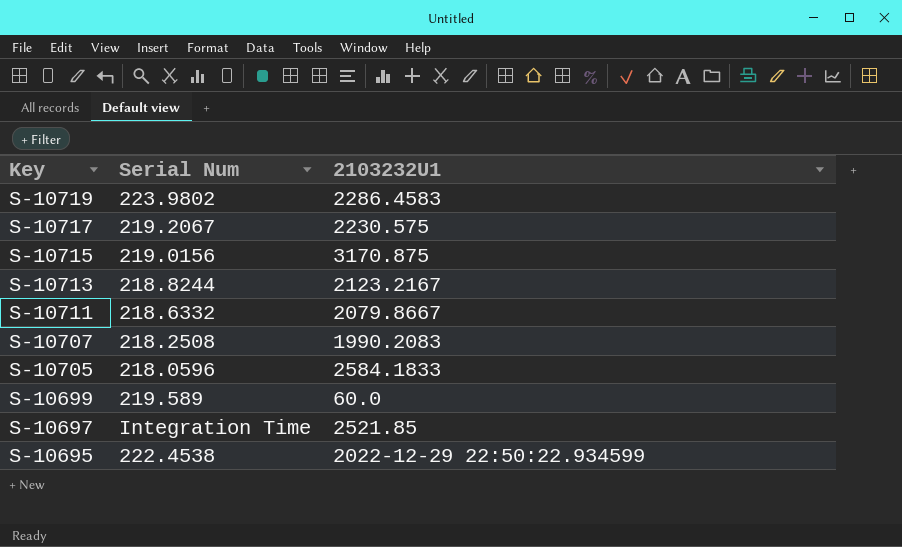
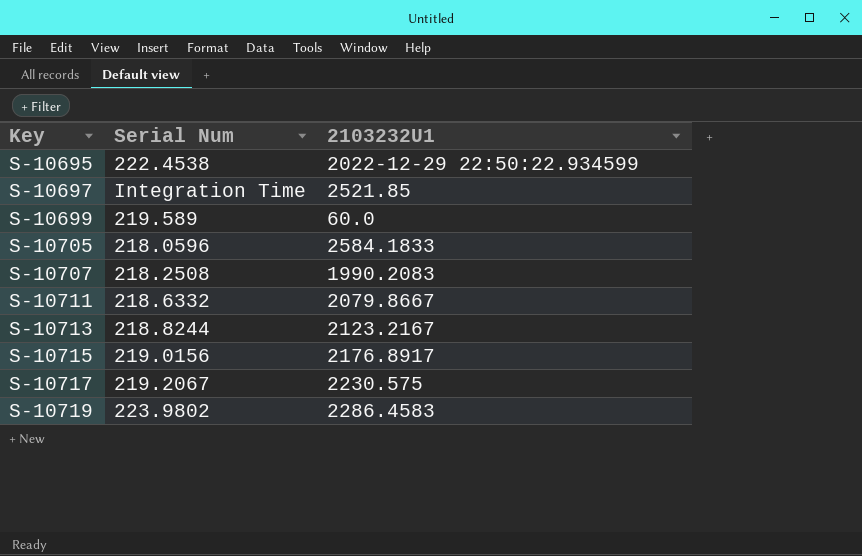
row order: Key descending -> Key ascending
S-10715 | 2103232U1: 3170.875 -> 2176.8917

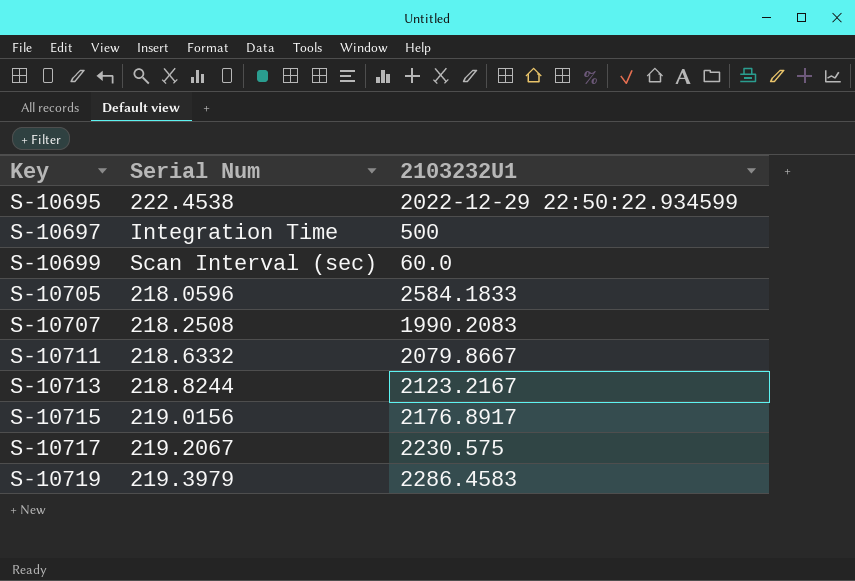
S-10697 | 2103232U1: 2521.85 -> 500
S-10699 | Serial Num: 219.589 -> Scan Interval (sec)
S-10719 | Serial Num: 223.9802 -> 219.3979

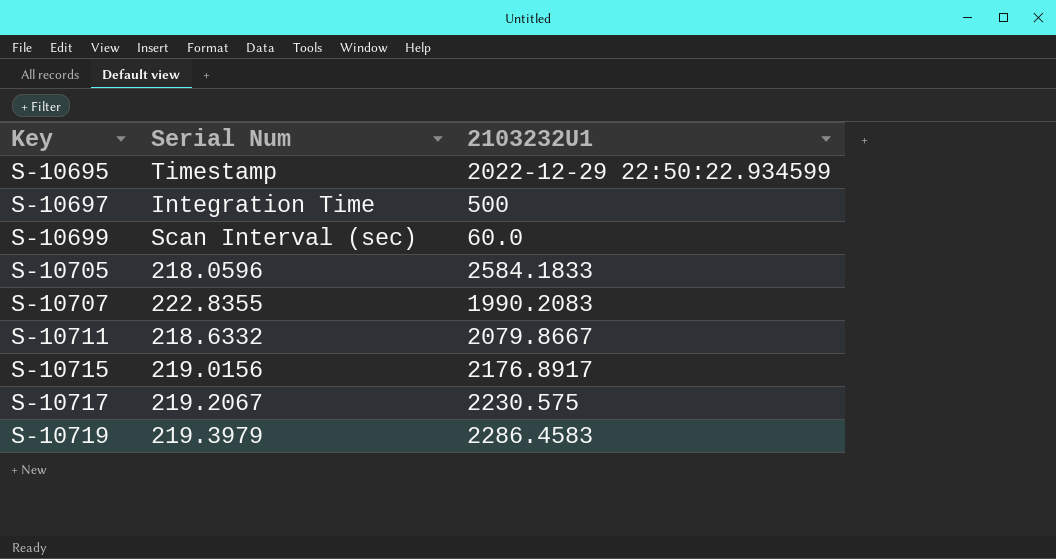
row S-10713: 218.8244 | 2123.2167 -> none
S-10695 | Serial Num: 222.4538 -> Timestamp
S-10707 | Serial Num: 218.2508 -> 222.8355

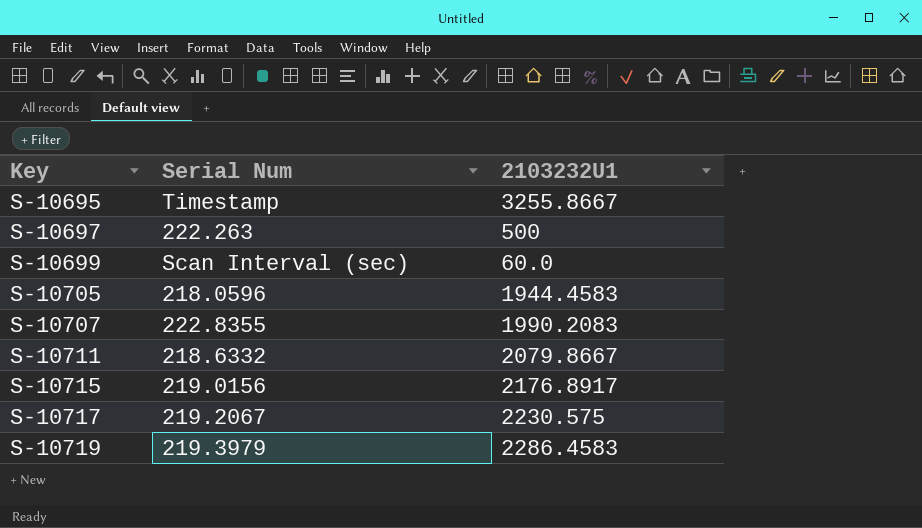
S-10695 | 2103232U1: 2022-12-29 22:50:22.934599 -> 3255.8667
S-10697 | Serial Num: Integration Time -> 222.263
S-10705 | 2103232U1: 2584.1833 -> 1944.4583

